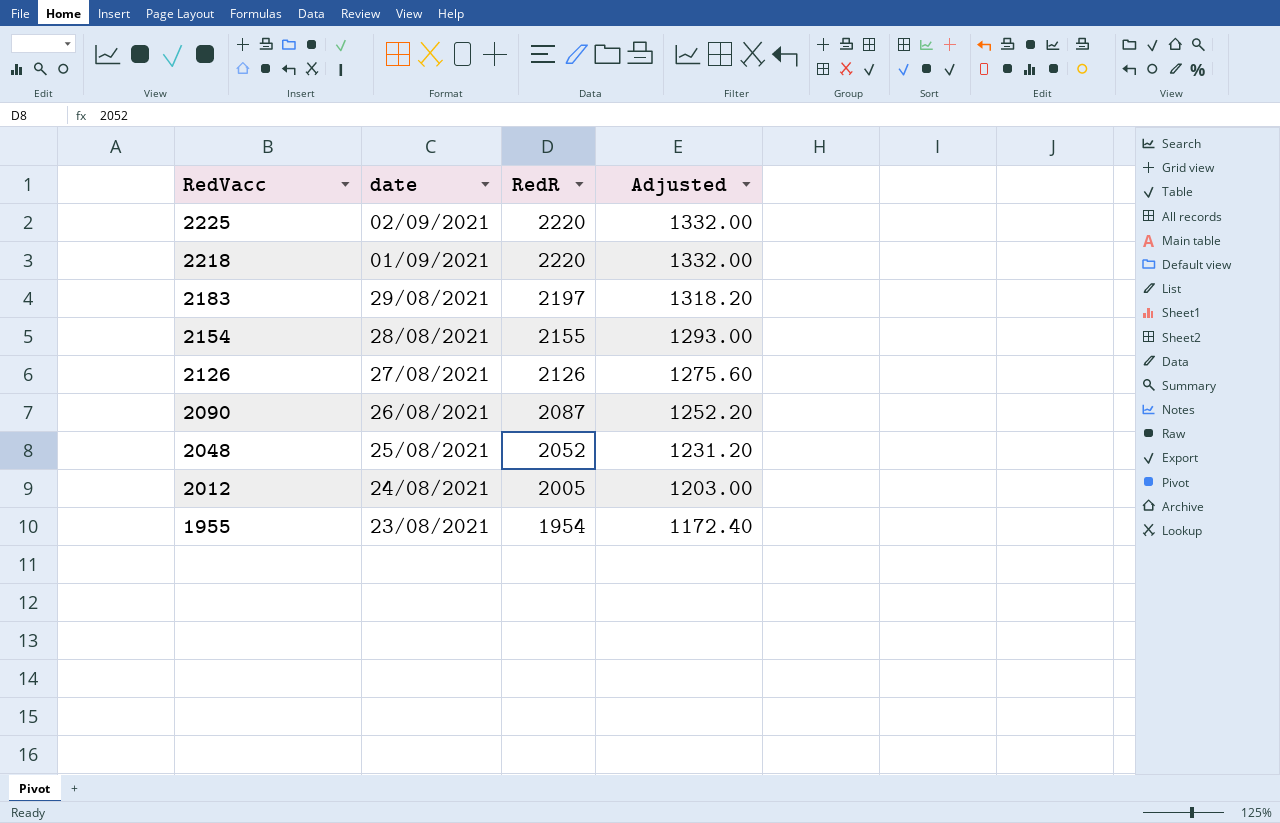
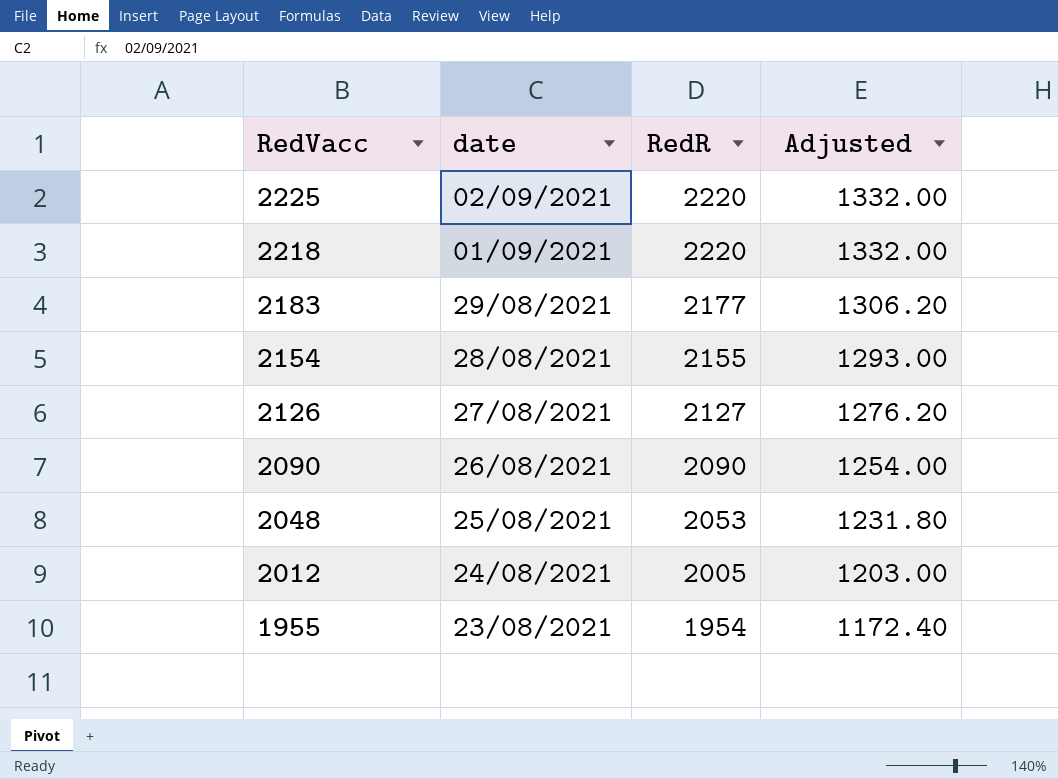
2183 | RedR: 2197 -> 2177
2183 | Adjusted: 1318.20 -> 1306.20
2126 | RedR: 2126 -> 2127
2126 | Adjusted: 1275.60 -> 1276.20
2090 | RedR: 2087 -> 2090
2090 | Adjusted: 1252.20 -> 1254.00
2048 | RedR: 2052 -> 2053
2048 | Adjusted: 1231.20 -> 1231.80

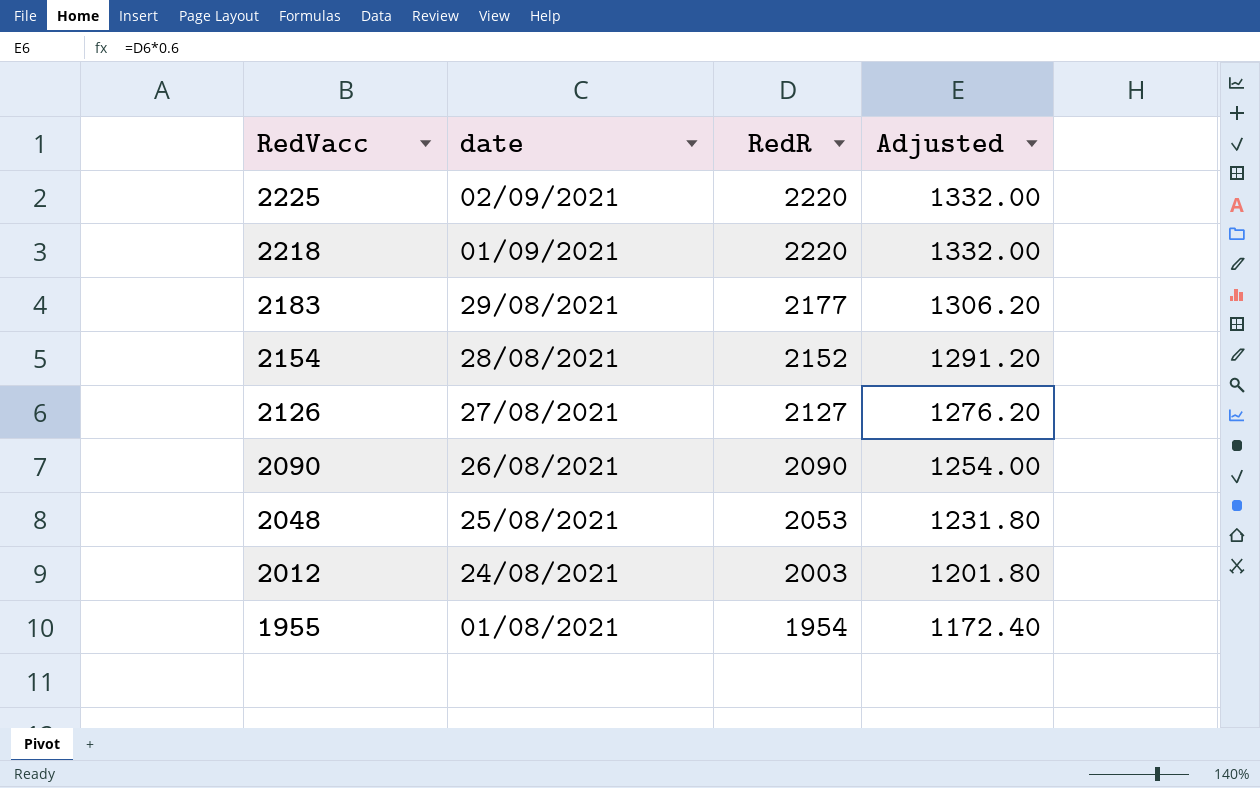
2154 | RedR: 2155 -> 2152
2154 | Adjusted: 1293.00 -> 1291.20
2012 | RedR: 2005 -> 2003
2012 | Adjusted: 1203.00 -> 1201.80
1955 | date: 23/08/2021 -> 01/08/2021

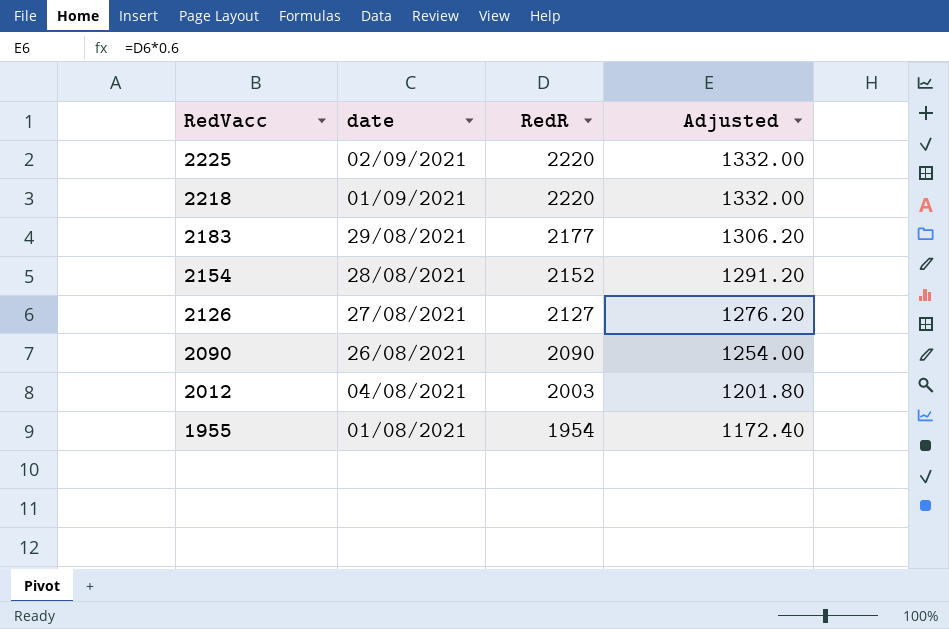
row 2048: 25/08/2021 | 2053 | 1231.80 -> none
2012 | date: 24/08/2021 -> 04/08/2021

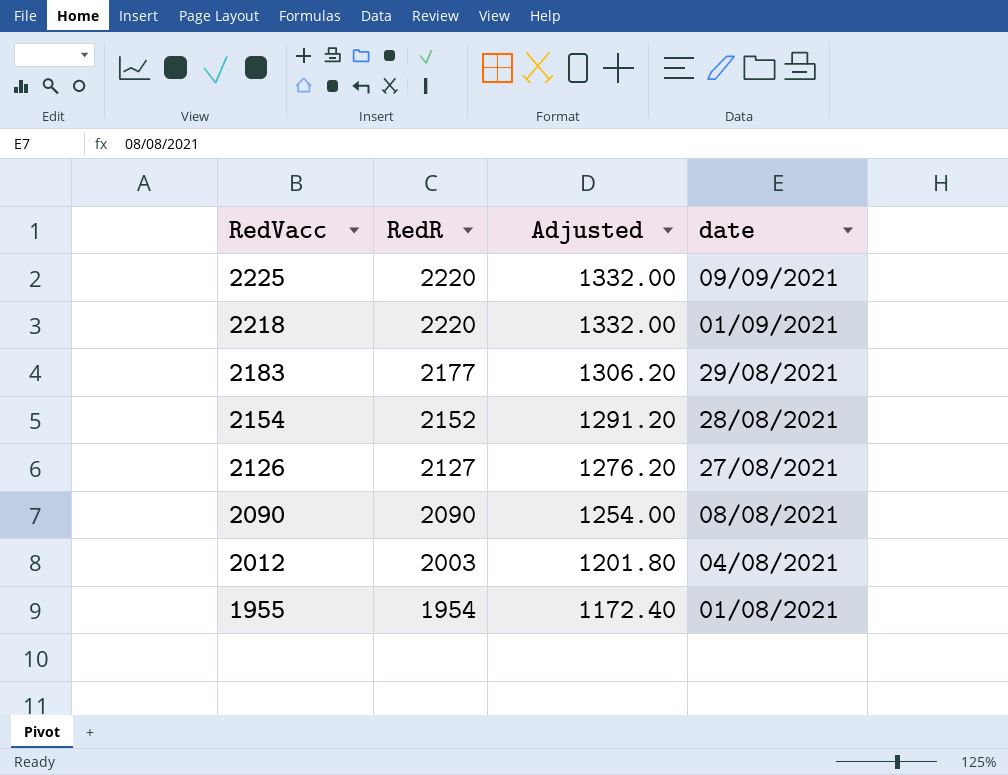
column date | position: 2 -> 4
2225 | date: 02/09/2021 -> 09/09/2021
2090 | date: 26/08/2021 -> 08/08/2021

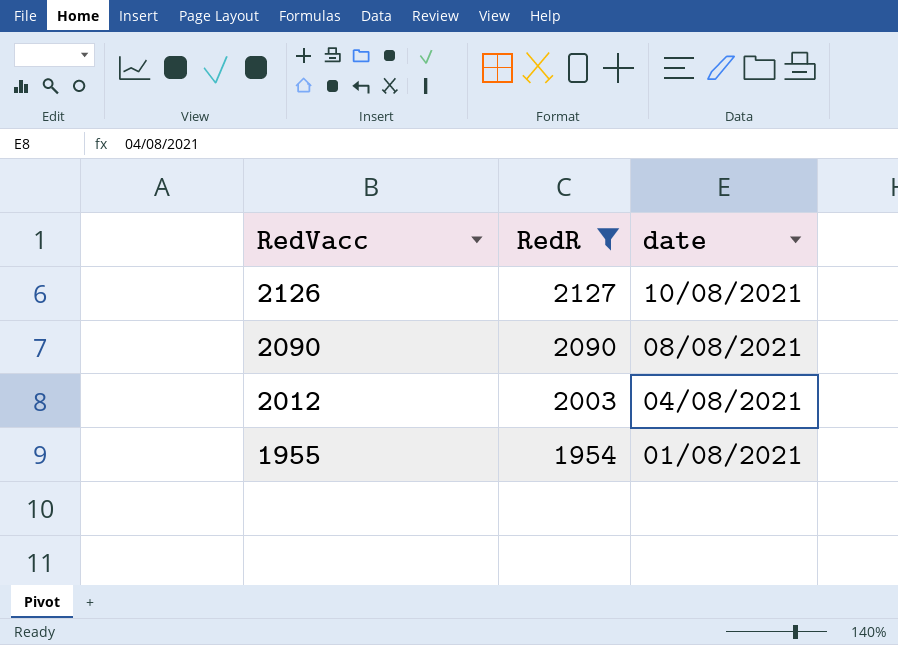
filter: none -> RedR <= 2127
column Adjusted | formula: [RedR] * 0.6 -> none
2126 | date: 27/08/2021 -> 10/08/2021

